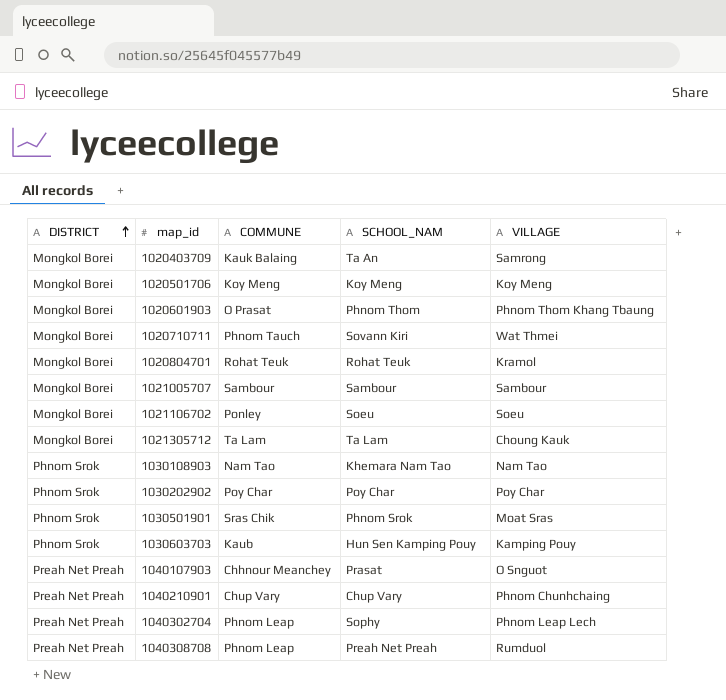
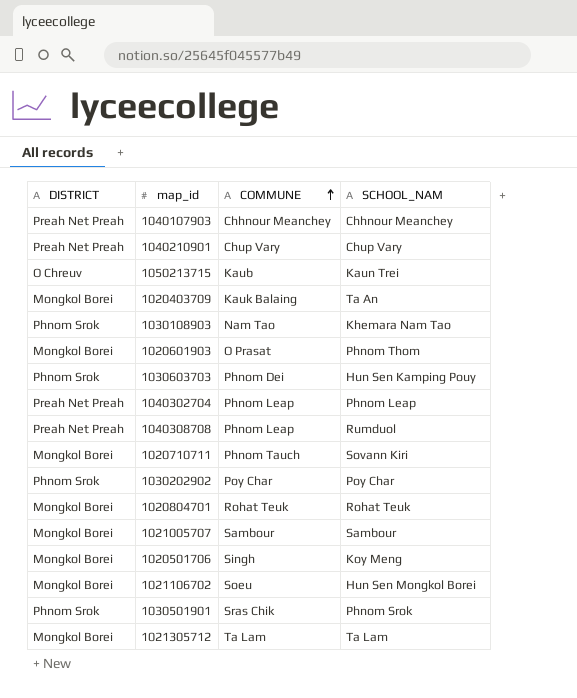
row order: DISTRICT ascending -> COMMUNE ascending
column VILLAGE | position: 5 -> none
1040107903 | SCHOOL_NAM: Prasat -> Chhnour Meanchey
row 1050213715: none -> O Chreuv | Kaub | Kaun Trei
1030603703 | COMMUNE: Kaub -> Phnom Dei
1040302704 | SCHOOL_NAM: Sophy -> Phnom Leap
1040308708 | SCHOOL_NAM: Preah Net Preah -> Rumduol
1020501706 | COMMUNE: Koy Meng -> Singh
1021106702 | COMMUNE: Ponley -> Soeu
1021106702 | SCHOOL_NAM: Soeu -> Hun Sen Mongkol Borei

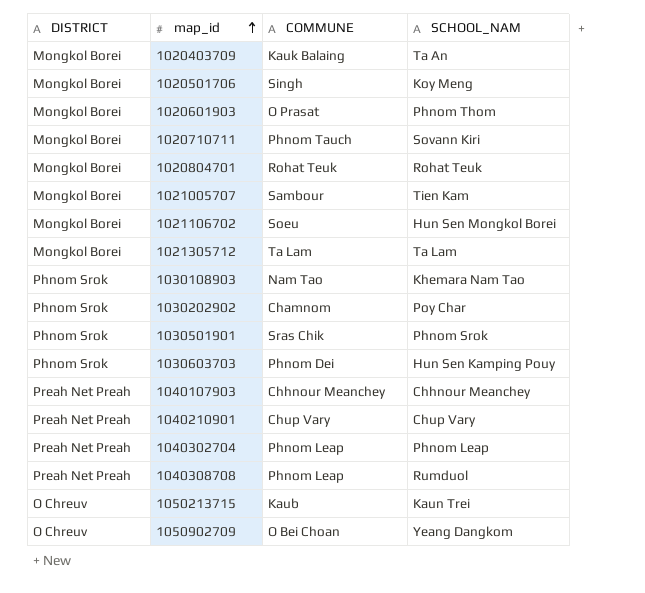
row order: COMMUNE ascending -> map_id ascending
1021005707 | SCHOOL_NAM: Sambour -> Tien Kam
1030202902 | COMMUNE: Poy Char -> Chamnom
row 1050902709: none -> O Chreuv | O Bei Choan | Yeang Dangkom

